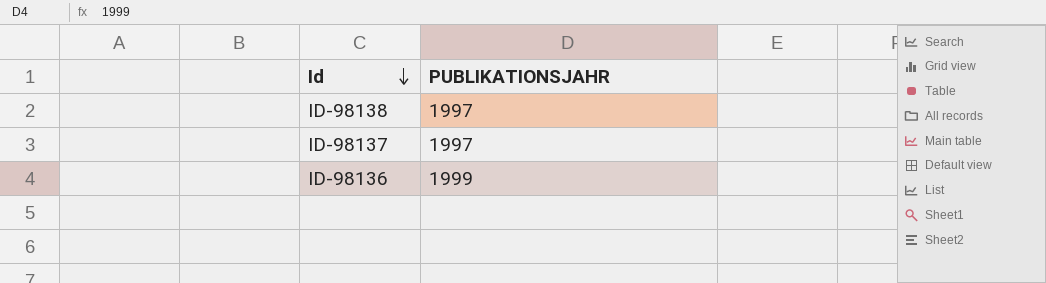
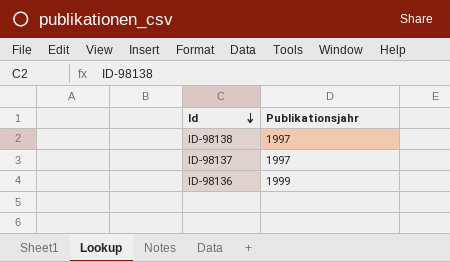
column name: PUBLIKATIONSJAHR -> Publikationsjahr

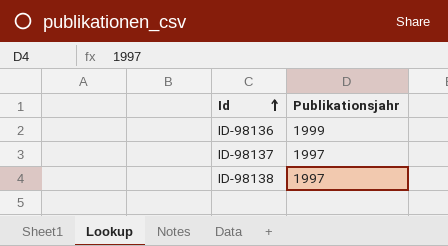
row order: Id descending -> Id ascending

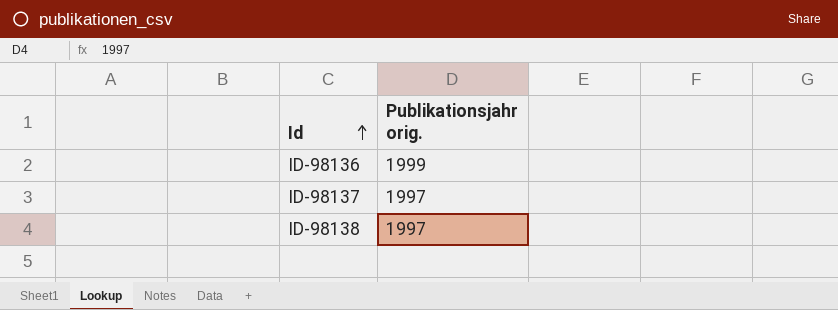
column name: Publikationsjahr -> Publikationsjahr orig.

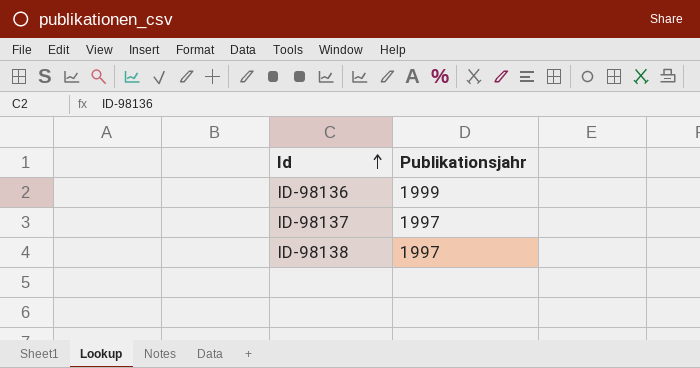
column name: Publikationsjahr orig. -> Publikationsjahr

